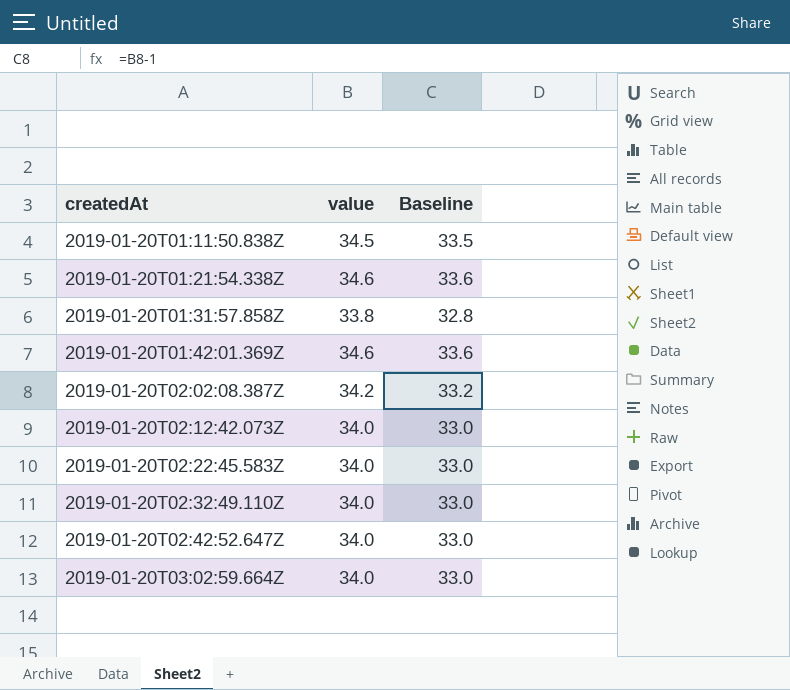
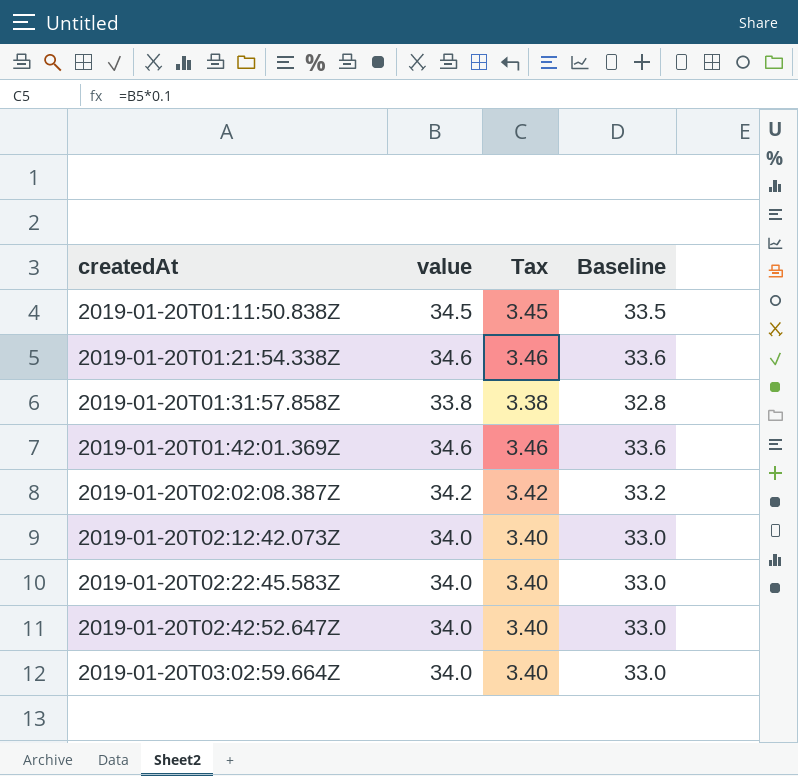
column Tax | formula: none -> [value] * 0.1
row 2019-01-20T02:32:49.110Z: 34.0 | 33.0 -> none

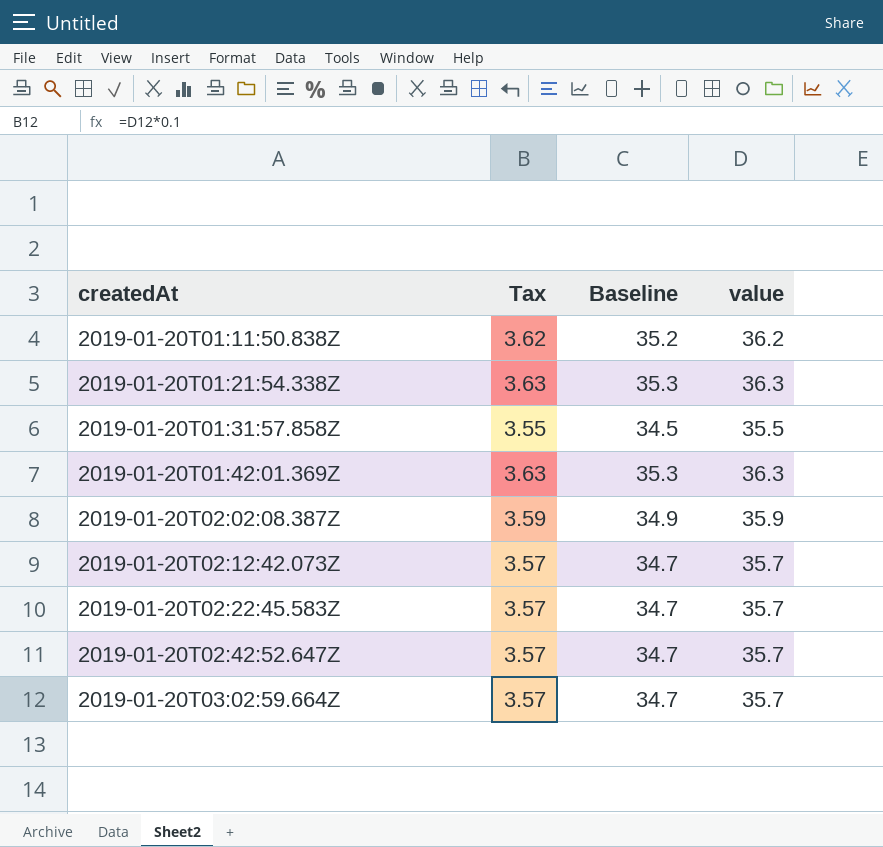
column value | position: 2 -> 4
2019-01-20T01:11:50.838Z | Tax: 3.45 -> 3.62
2019-01-20T01:11:50.838Z | Baseline: 33.5 -> 35.2
2019-01-20T01:11:50.838Z | value: 34.5 -> 36.2
2019-01-20T01:21:54.338Z | Tax: 3.46 -> 3.63
2019-01-20T01:21:54.338Z | Baseline: 33.6 -> 35.3
2019-01-20T01:21:54.338Z | value: 34.6 -> 36.3
2019-01-20T01:31:57.858Z | Tax: 3.38 -> 3.55
2019-01-20T01:31:57.858Z | Baseline: 32.8 -> 34.5
2019-01-20T01:31:57.858Z | value: 33.8 -> 35.5
2019-01-20T01:42:01.369Z | Tax: 3.46 -> 3.63
2019-01-20T01:42:01.369Z | Baseline: 33.6 -> 35.3
2019-01-20T01:42:01.369Z | value: 34.6 -> 36.3
2019-01-20T02:02:08.387Z | Tax: 3.42 -> 3.59
2019-01-20T02:02:08.387Z | Baseline: 33.2 -> 34.9
2019-01-20T02:02:08.387Z | value: 34.2 -> 35.9
2019-01-20T02:12:42.073Z | Tax: 3.40 -> 3.57
2019-01-20T02:12:42.073Z | Baseline: 33.0 -> 34.7
2019-01-20T02:12:42.073Z | value: 34.0 -> 35.7
2019-01-20T02:22:45.583Z | Tax: 3.40 -> 3.57
2019-01-20T02:22:45.583Z | Baseline: 33.0 -> 34.7
2019-01-20T02:22:45.583Z | value: 34.0 -> 35.7
2019-01-20T02:42:52.647Z | Tax: 3.40 -> 3.57
2019-01-20T02:42:52.647Z | Baseline: 33.0 -> 34.7
2019-01-20T02:42:52.647Z | value: 34.0 -> 35.7
2019-01-20T03:02:59.664Z | Tax: 3.40 -> 3.57
2019-01-20T03:02:59.664Z | Baseline: 33.0 -> 34.7
2019-01-20T03:02:59.664Z | value: 34.0 -> 35.7

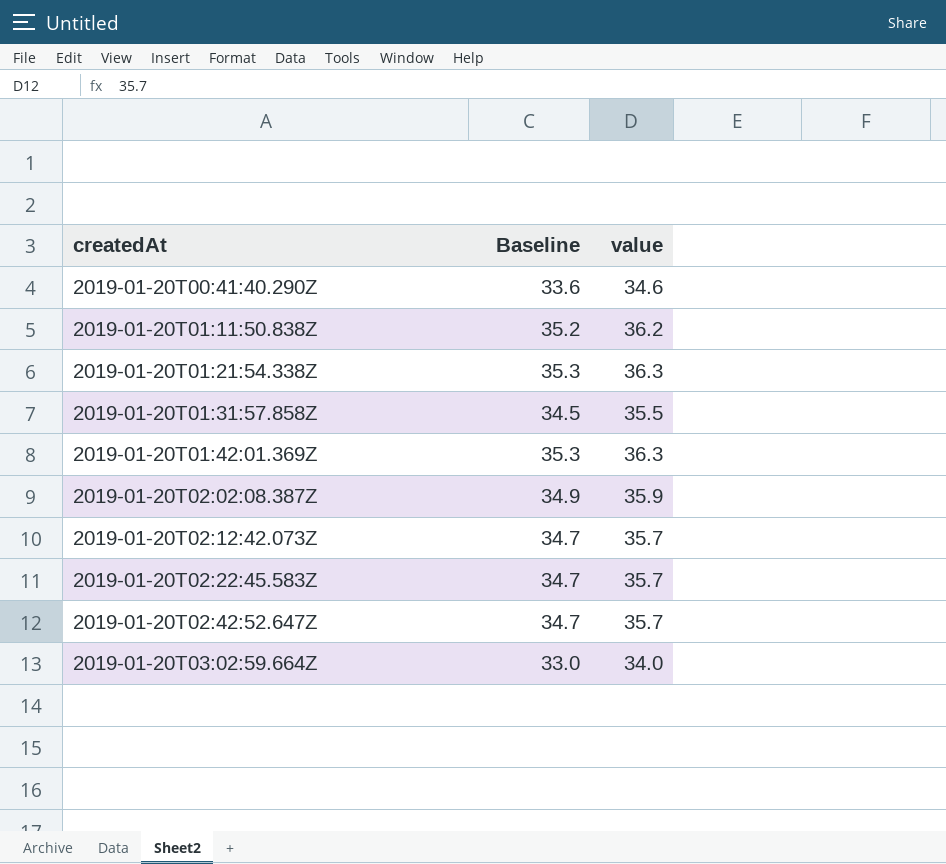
column Tax | formula: [value] * 0.1 -> none
row 2019-01-20T00:41:40.290Z: none -> 33.6 | 34.6
2019-01-20T03:02:59.664Z | Baseline: 34.7 -> 33.0
2019-01-20T03:02:59.664Z | value: 35.7 -> 34.0

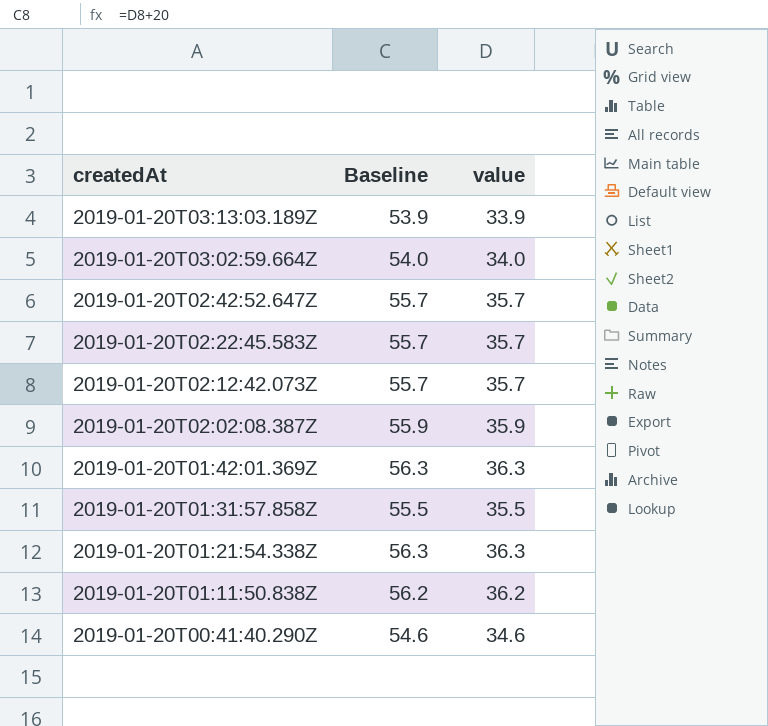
row order: createdAt ascending -> createdAt descending
column Baseline | formula: [value] - 1 -> [value] + 20
row 2019-01-20T03:13:03.189Z: none -> 53.9 | 33.9

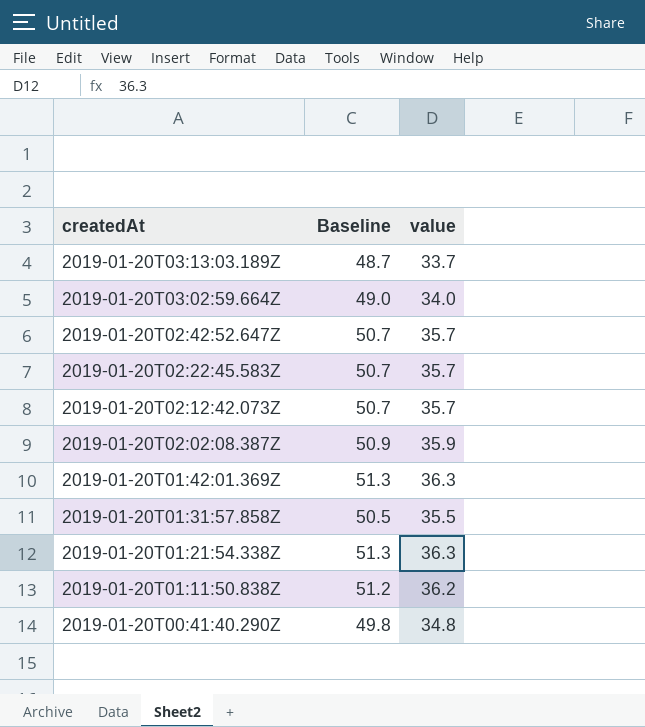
column Baseline | formula: [value] + 20 -> [value] + 15
2019-01-20T03:13:03.189Z | value: 33.9 -> 33.7
2019-01-20T00:41:40.290Z | value: 34.6 -> 34.8

